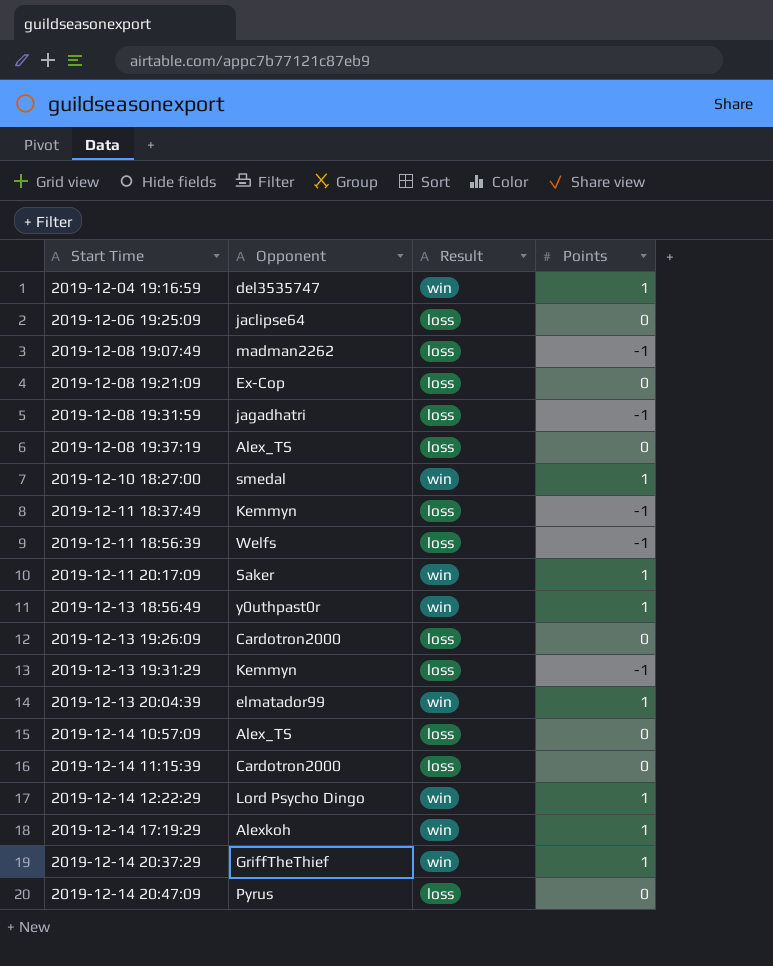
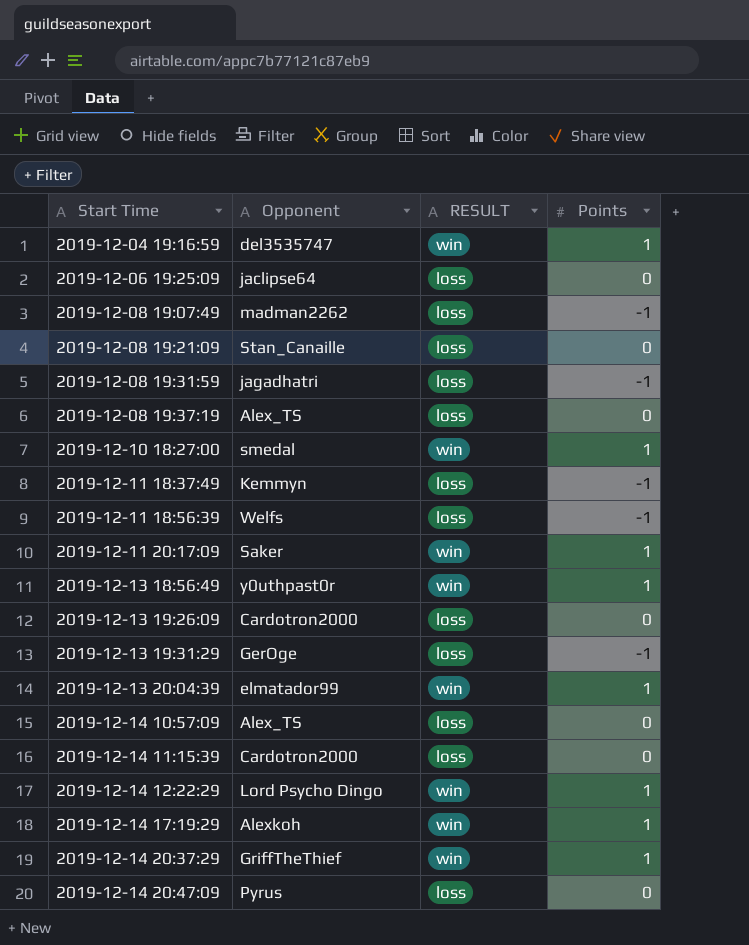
column name: Result -> RESULT
2019-12-08 19:21:09 | Opponent: Ex-Cop -> Stan_Canaille
2019-12-13 19:31:29 | Opponent: Kemmyn -> GerOge

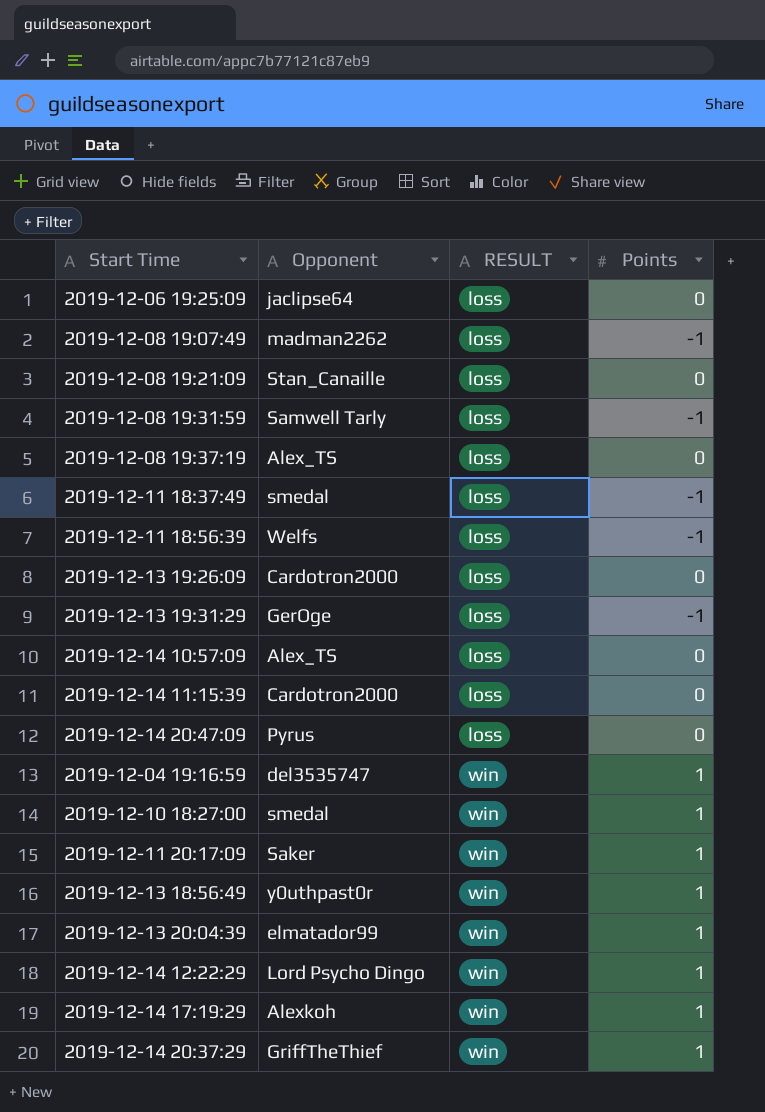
row order: Start Time ascending -> RESULT ascending
2019-12-08 19:31:59 | Opponent: jagadhatri -> Samwell Tarly
2019-12-11 18:37:49 | Opponent: Kemmyn -> smedal

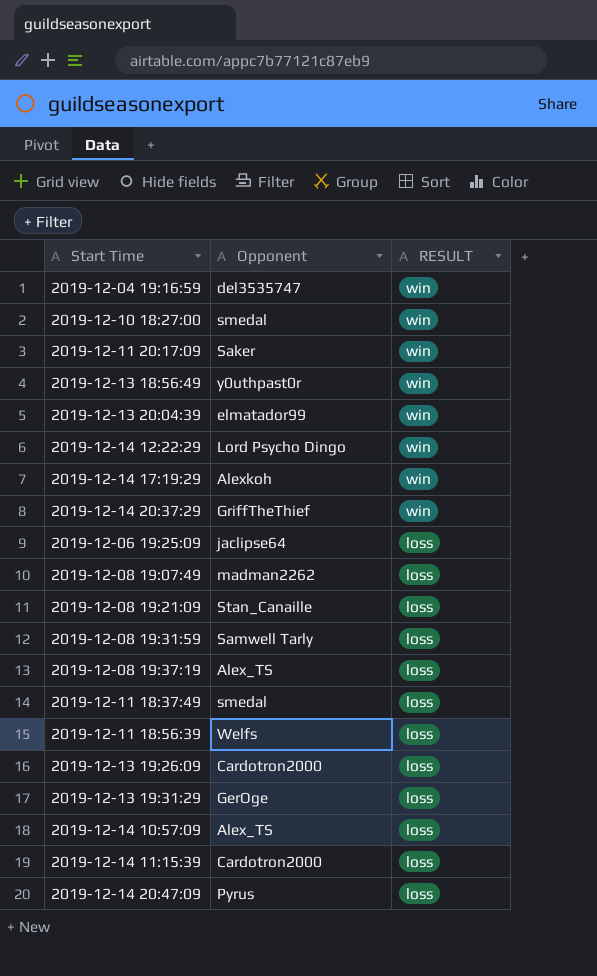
row order: RESULT ascending -> RESULT descending
column Points | position: 4 -> none

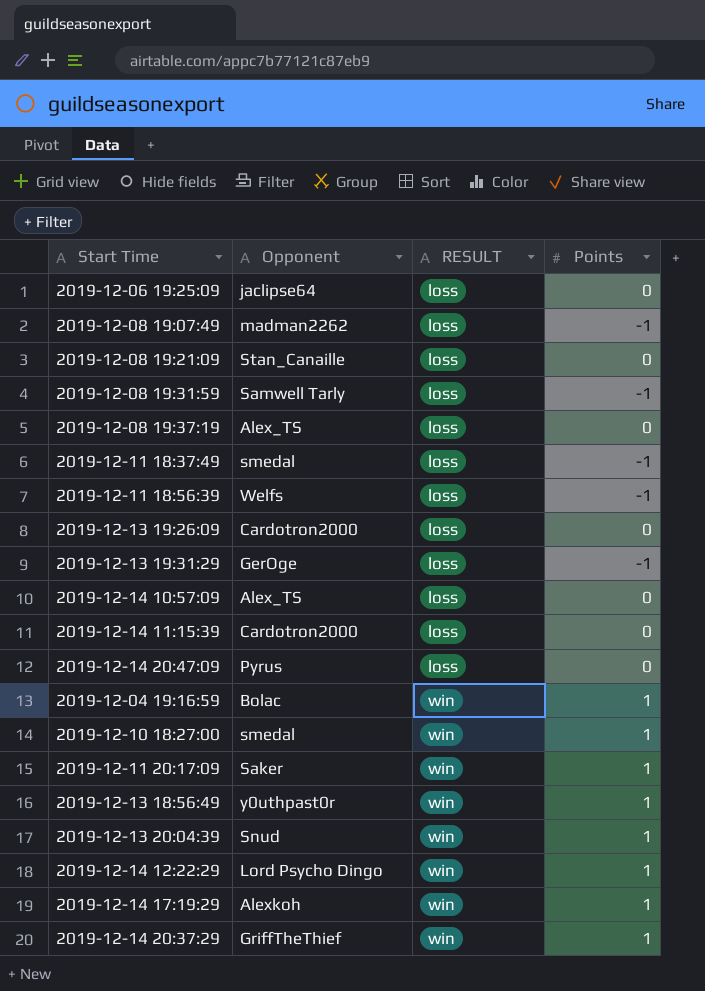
row order: RESULT descending -> RESULT ascending
column Points | position: none -> 4
2019-12-04 19:16:59 | Opponent: del3535747 -> Bolac
2019-12-13 20:04:39 | Opponent: elmatador99 -> Snud

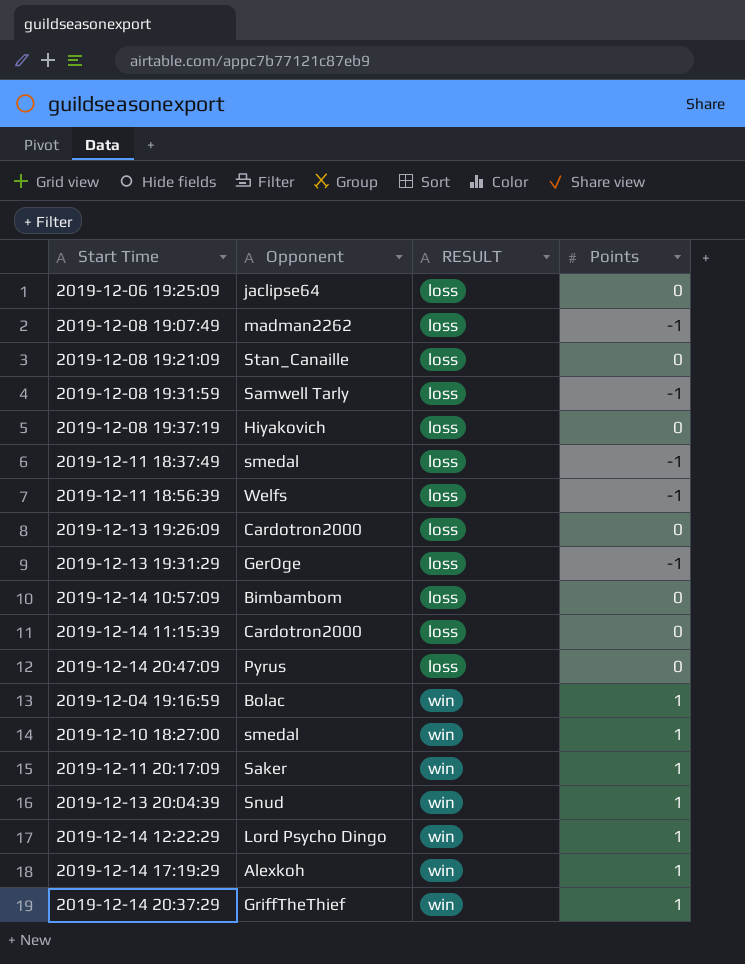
row 2019-12-13 18:56:49: y0uthpast0r | win | 1 -> none
2019-12-08 19:37:19 | Opponent: Alex_TS -> Hiyakovich
2019-12-14 10:57:09 | Opponent: Alex_TS -> Bimbambom

